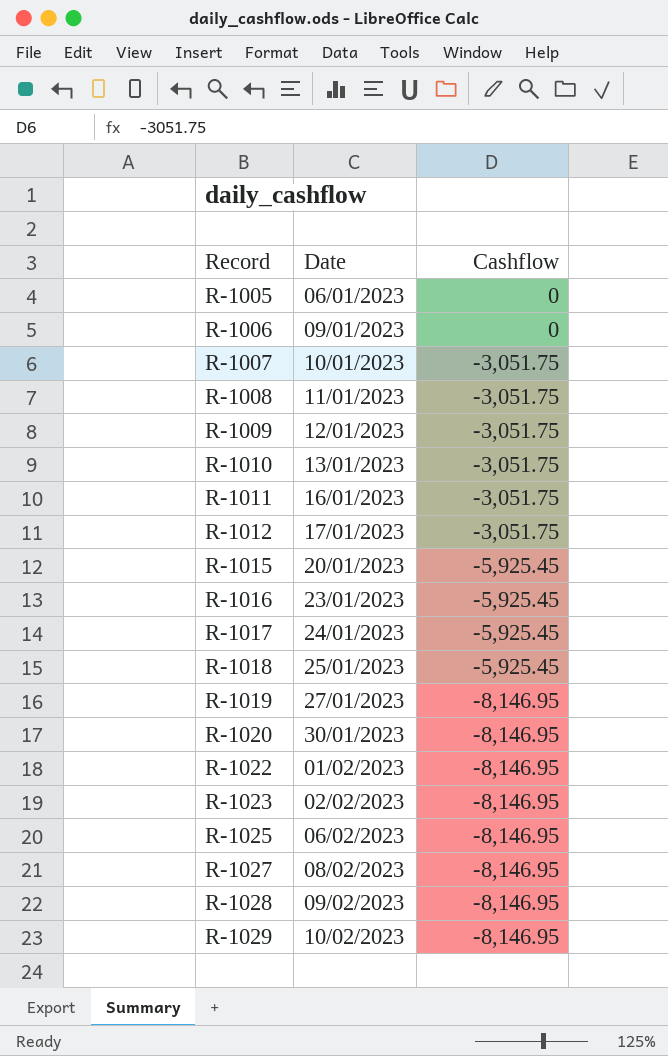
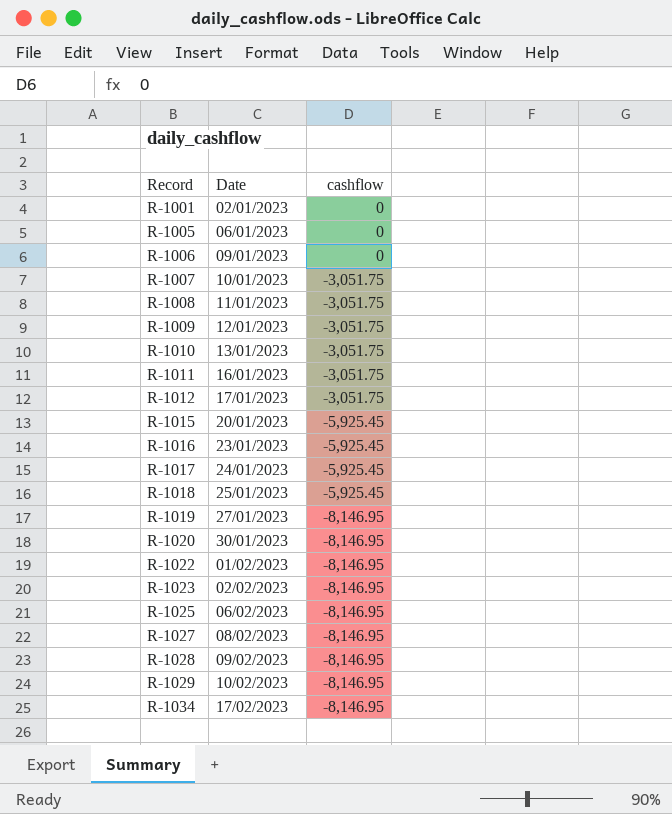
column name: Cashflow -> cashflow
row R-1001: none -> 02/01/2023 | 0
row R-1034: none -> 17/02/2023 | -8,146.95

